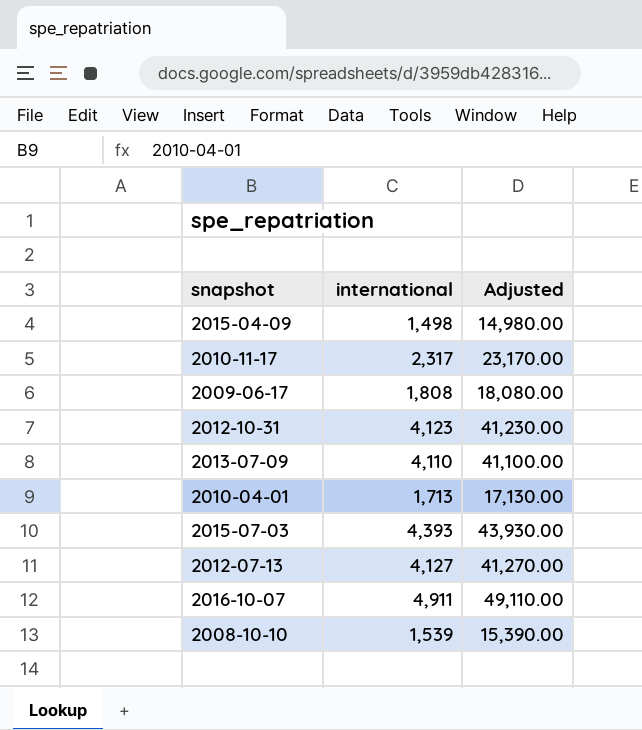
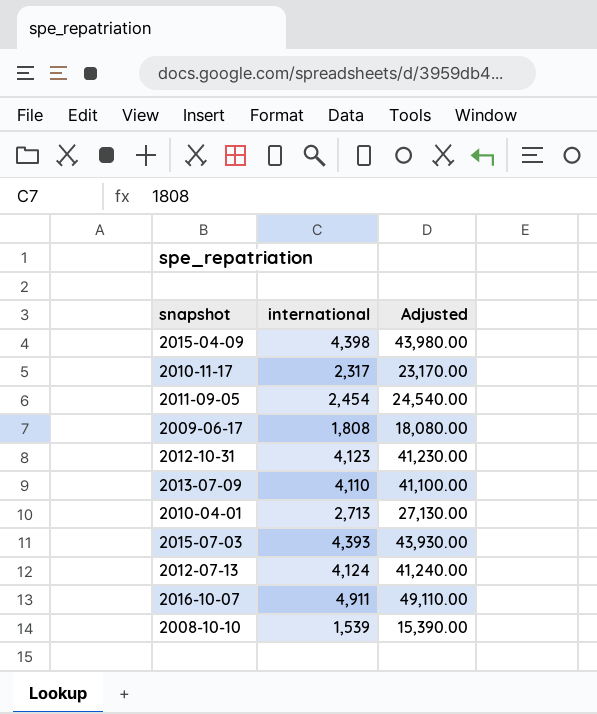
2015-04-09 | international: 1,498 -> 4,398
2015-04-09 | Adjusted: 14,980.00 -> 43,980.00
row 2011-09-05: none -> 2,454 | 24,540.00
2010-04-01 | international: 1,713 -> 2,713
2010-04-01 | Adjusted: 17,130.00 -> 27,130.00
2012-07-13 | international: 4,127 -> 4,124
2012-07-13 | Adjusted: 41,270.00 -> 41,240.00

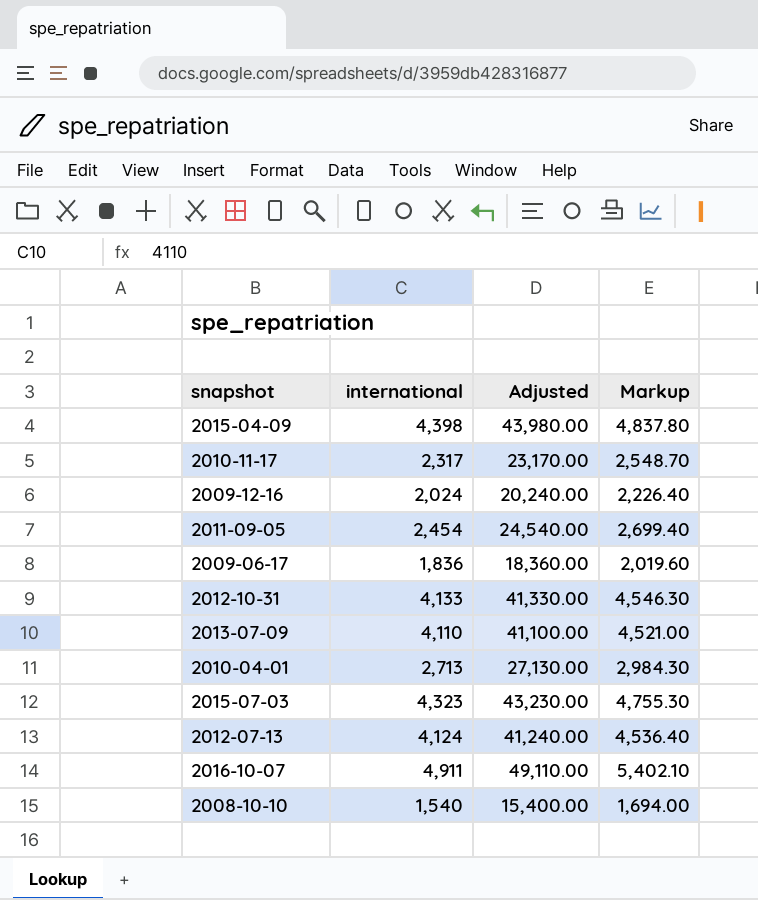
column Markup | formula: none -> [international] * 1.1
row 2009-12-16: none -> 2,024 | 20,240.00 | 2,226.40
2009-06-17 | international: 1,808 -> 1,836
2009-06-17 | Adjusted: 18,080.00 -> 18,360.00
2012-10-31 | international: 4,123 -> 4,133
2012-10-31 | Adjusted: 41,230.00 -> 41,330.00
2015-07-03 | international: 4,393 -> 4,323
2015-07-03 | Adjusted: 43,930.00 -> 43,230.00
2008-10-10 | international: 1,539 -> 1,540
2008-10-10 | Adjusted: 15,390.00 -> 15,400.00

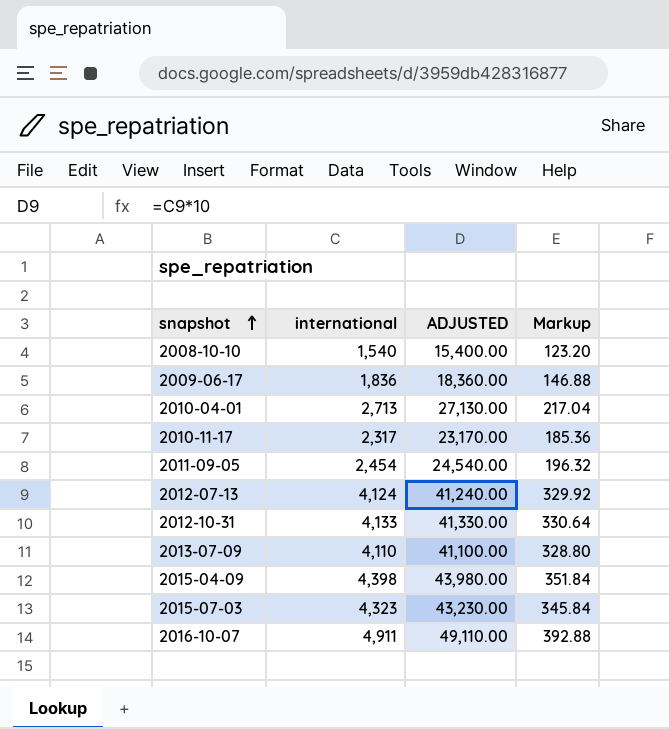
row order: none -> snapshot ascending
column name: Adjusted -> ADJUSTED
column Markup | formula: [international] * 1.1 -> [international] * 0.08
row 2009-12-16: 2,024 | 20,240.00 | 2,226.40 -> none

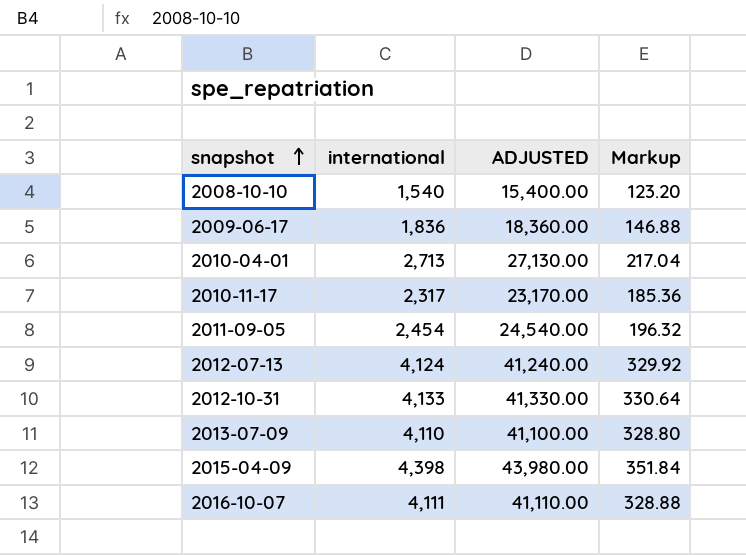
row 2015-07-03: 4,323 | 43,230.00 | 345.84 -> none
2016-10-07 | international: 4,911 -> 4,111
2016-10-07 | ADJUSTED: 49,110.00 -> 41,110.00
2016-10-07 | Markup: 392.88 -> 328.88

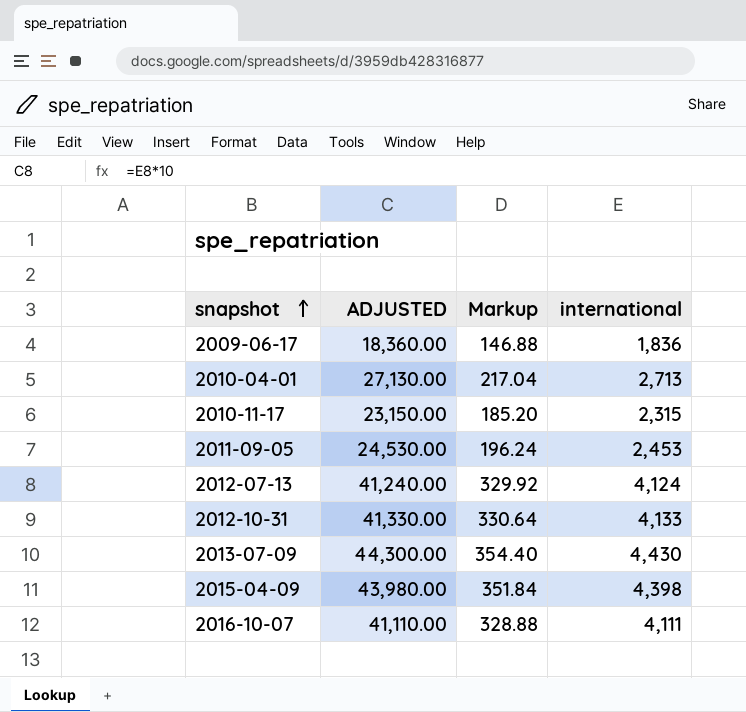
column international | position: 2 -> 4
row 2008-10-10: 1,540 | 15,400.00 | 123.20 -> none
2010-11-17 | ADJUSTED: 23,170.00 -> 23,150.00
2010-11-17 | Markup: 185.36 -> 185.20
2010-11-17 | international: 2,317 -> 2,315
2011-09-05 | ADJUSTED: 24,540.00 -> 24,530.00
2011-09-05 | Markup: 196.32 -> 196.24
2011-09-05 | international: 2,454 -> 2,453
2013-07-09 | ADJUSTED: 41,100.00 -> 44,300.00
2013-07-09 | Markup: 328.80 -> 354.40
2013-07-09 | international: 4,110 -> 4,430

